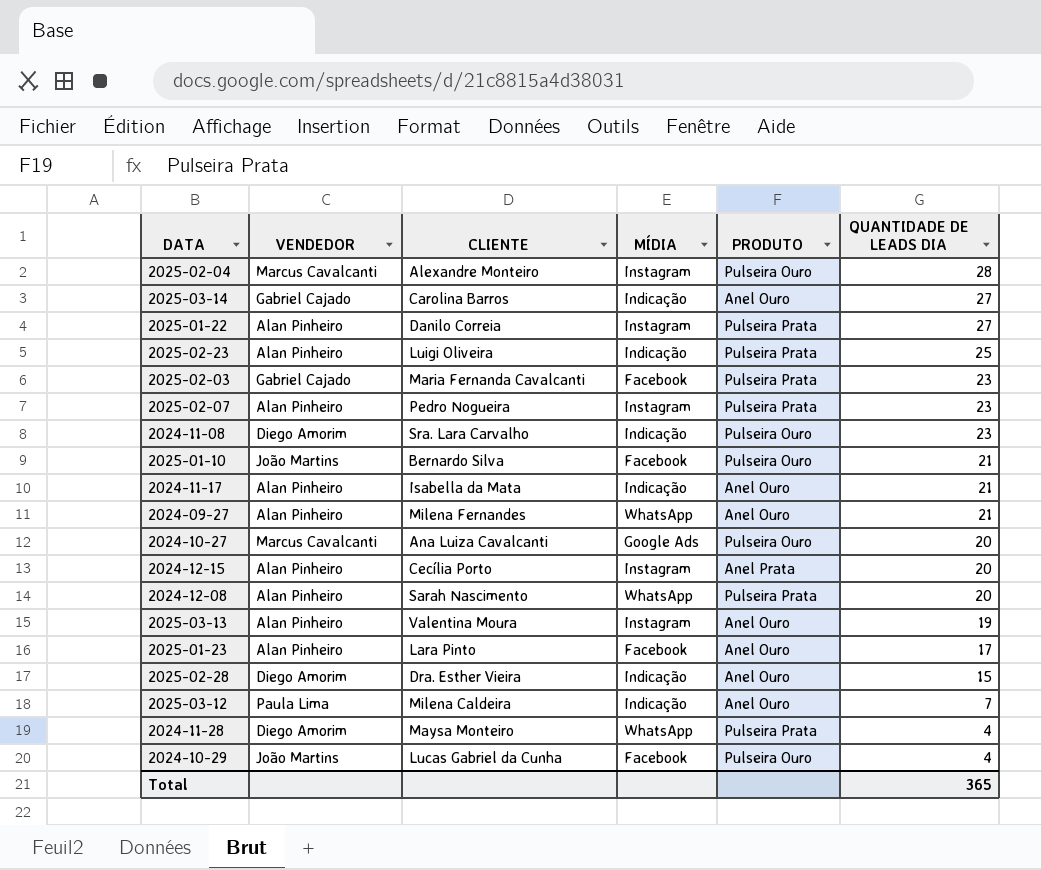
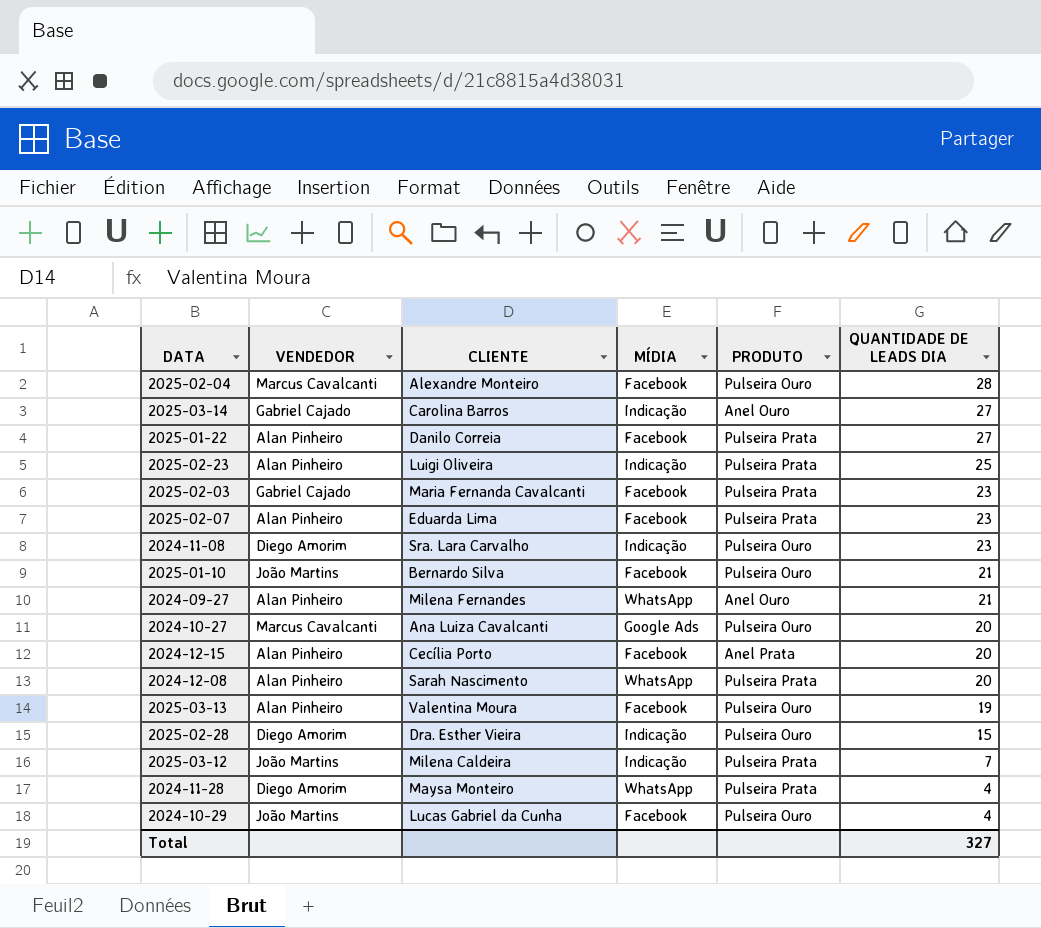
row 2024-11-17: Alan Pinheiro | Isabella da Mata | Indicação | Anel Ouro | 21 -> none
row 2025-01-23: Alan Pinheiro | Lara Pinto | Facebook | Anel Ouro | 17 -> none
2025-02-04 | MÍDIA: Instagram -> Facebook
2025-01-22 | MÍDIA: Instagram -> Facebook
2025-02-07 | CLIENTE: Pedro Nogueira -> Eduarda Lima
2025-02-07 | MÍDIA: Instagram -> Facebook
2024-12-15 | MÍDIA: Instagram -> Facebook
2025-03-13 | MÍDIA: Instagram -> Facebook
2025-03-13 | PRODUTO: Anel Ouro -> Pulseira Ouro
2025-02-28 | PRODUTO: Anel Ouro -> Pulseira Ouro
2025-03-12 | VENDEDOR: Paula Lima -> João Martins
2025-03-12 | PRODUTO: Anel Ouro -> Pulseira Prata
Total | QUANTIDADE DE LEADS DIA: 365 -> 327

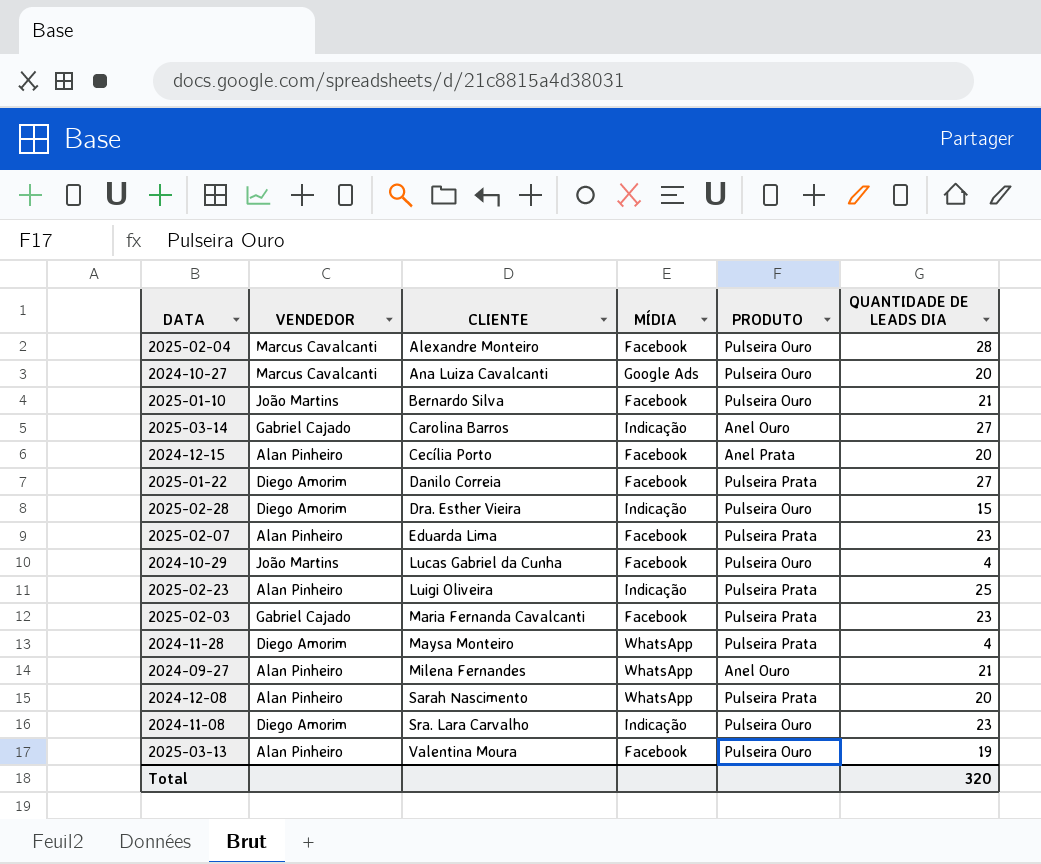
row order: QUANTIDADE DE LEADS DIA descending -> CLIENTE ascending
row 2025-03-12: João Martins | Milena Caldeira | Indicação | Pulseira Prata | 7 -> none
2025-01-22 | VENDEDOR: Alan Pinheiro -> Diego Amorim
Total | QUANTIDADE DE LEADS DIA: 327 -> 320

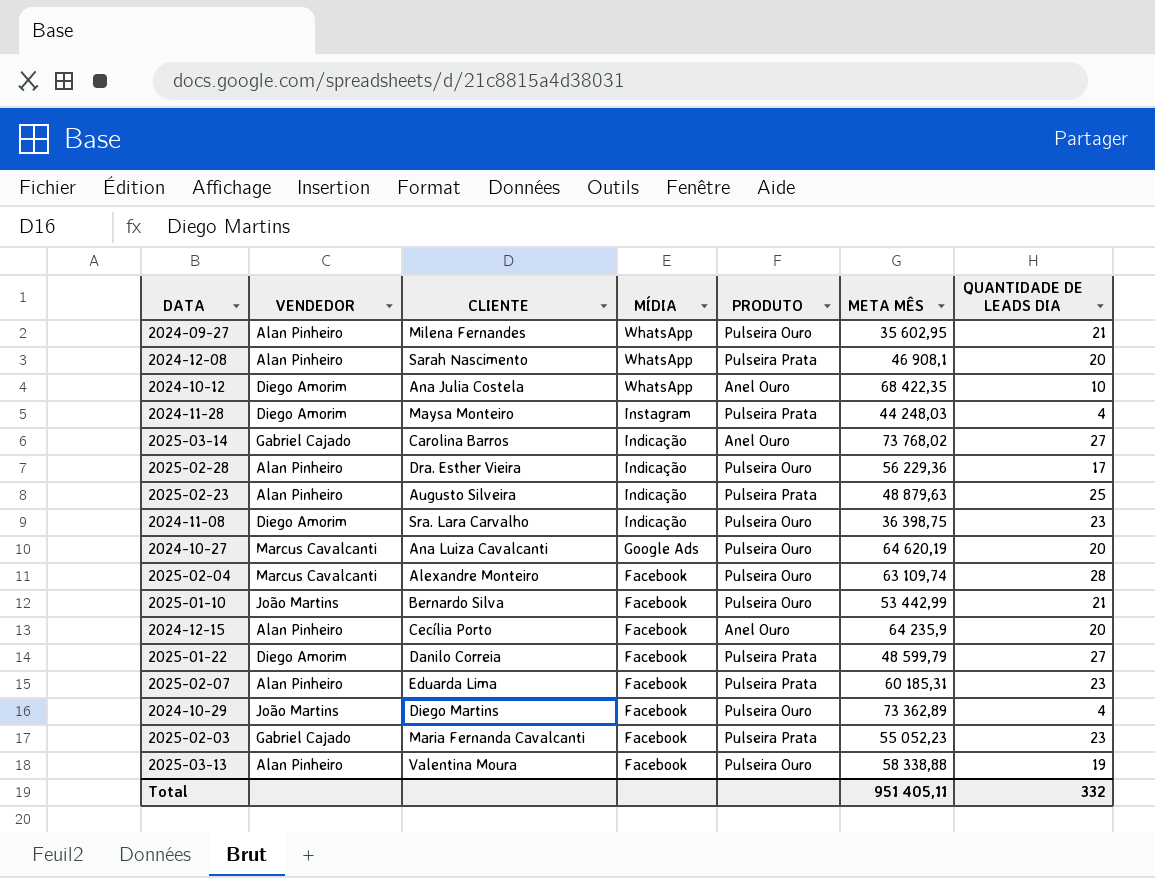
row order: CLIENTE ascending -> MÍDIA descending
column META MÊS | position: none -> 6
2024-09-27 | PRODUTO: Anel Ouro -> Pulseira Ouro
row 2024-10-12: none -> Diego Amorim | Ana Julia Costela | WhatsApp | Anel Ouro | 68 422,35 | 10
2024-11-28 | MÍDIA: WhatsApp -> Instagram
2025-02-28 | VENDEDOR: Diego Amorim -> Alan Pinheiro
2025-02-28 | QUANTIDADE DE LEADS DIA: 15 -> 17
2025-02-23 | CLIENTE: Luigi Oliveira -> Augusto Silveira
2024-12-15 | PRODUTO: Anel Prata -> Anel Ouro
2024-10-29 | CLIENTE: Lucas Gabriel da Cunha -> Diego Martins
Total | QUANTIDADE DE LEADS DIA: 320 -> 332

